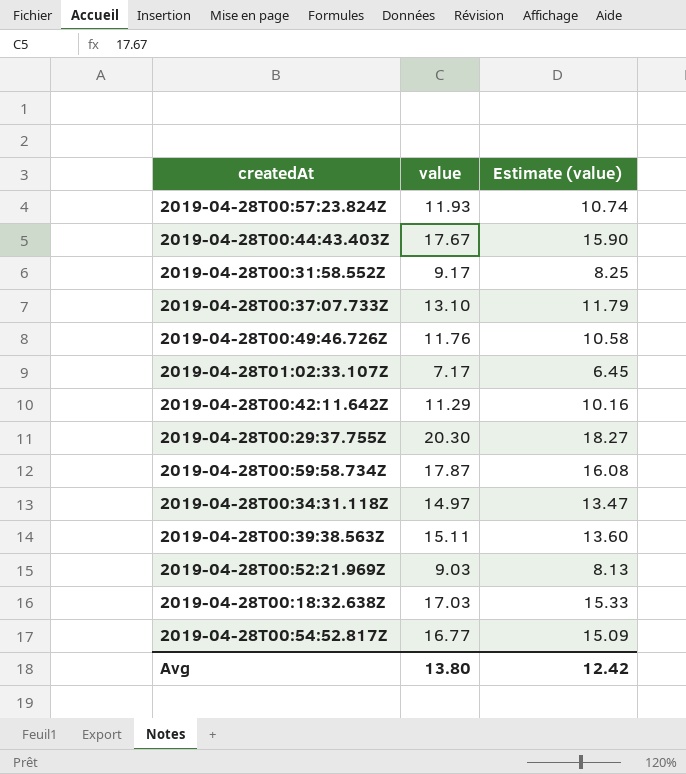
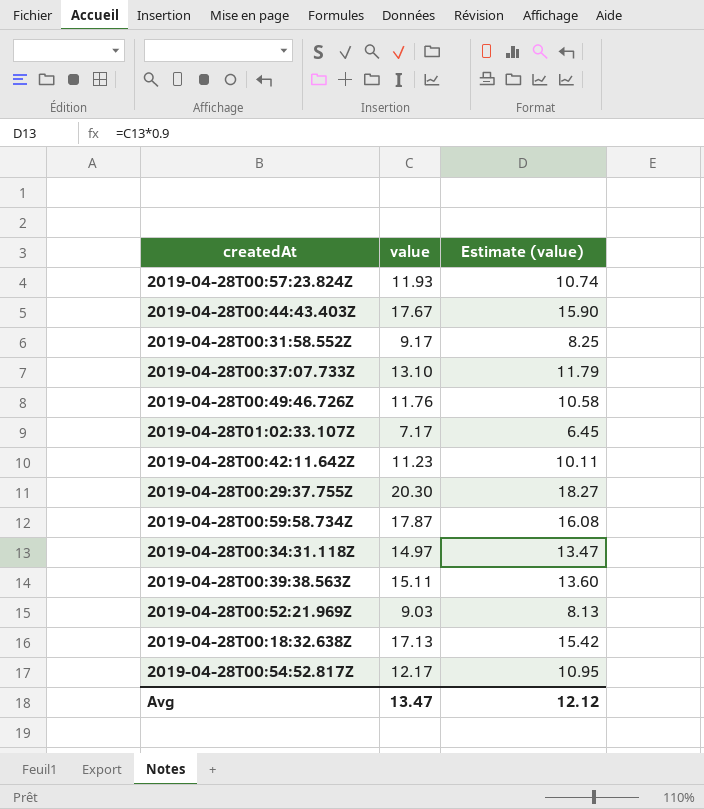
2019-04-28T00:42:11.642Z | value: 11.29 -> 11.23
2019-04-28T00:42:11.642Z | Estimate (value): 10.16 -> 10.11
2019-04-28T00:18:32.638Z | value: 17.03 -> 17.13
2019-04-28T00:18:32.638Z | Estimate (value): 15.33 -> 15.42
2019-04-28T00:54:52.817Z | value: 16.77 -> 12.17
2019-04-28T00:54:52.817Z | Estimate (value): 15.09 -> 10.95
Avg | value: 13.80 -> 13.47
Avg | Estimate (value): 12.42 -> 12.12

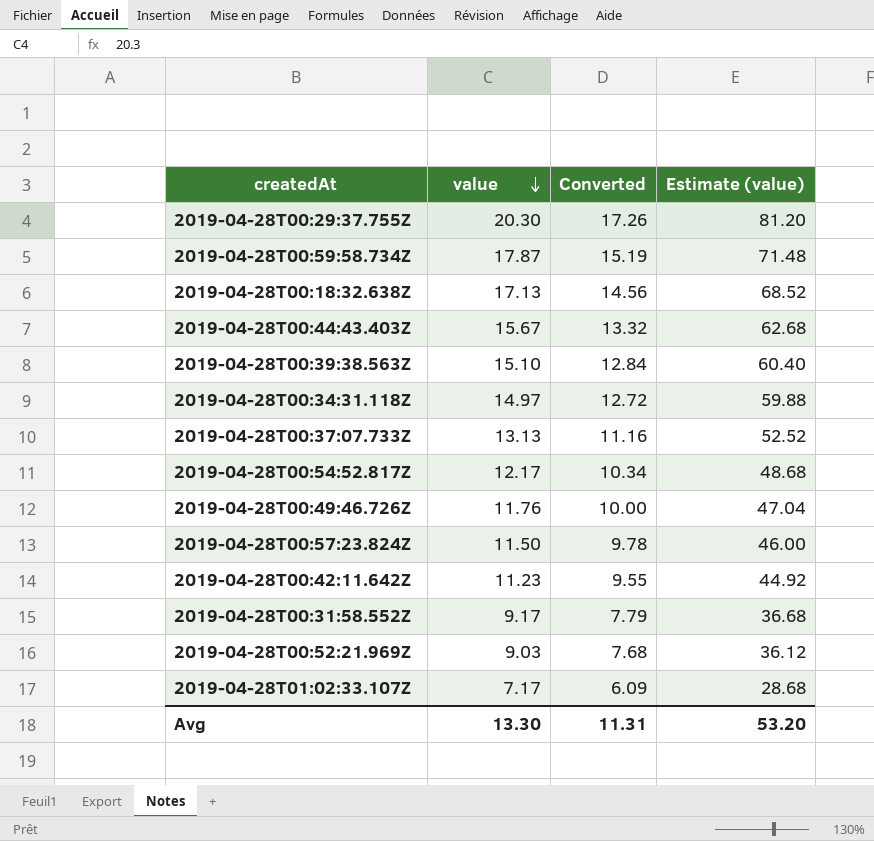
row order: none -> value descending
column Converted | formula: none -> [value] * 0.85
column Estimate (value) | formula: [value] * 0.9 -> [value] * 4
2019-04-28T00:44:43.403Z | value: 17.67 -> 15.67
2019-04-28T00:39:38.563Z | value: 15.11 -> 15.10
2019-04-28T00:37:07.733Z | value: 13.10 -> 13.13
2019-04-28T00:57:23.824Z | value: 11.93 -> 11.50
Avg | value: 13.47 -> 13.30
Avg | Estimate (value): 12.12 -> 53.20

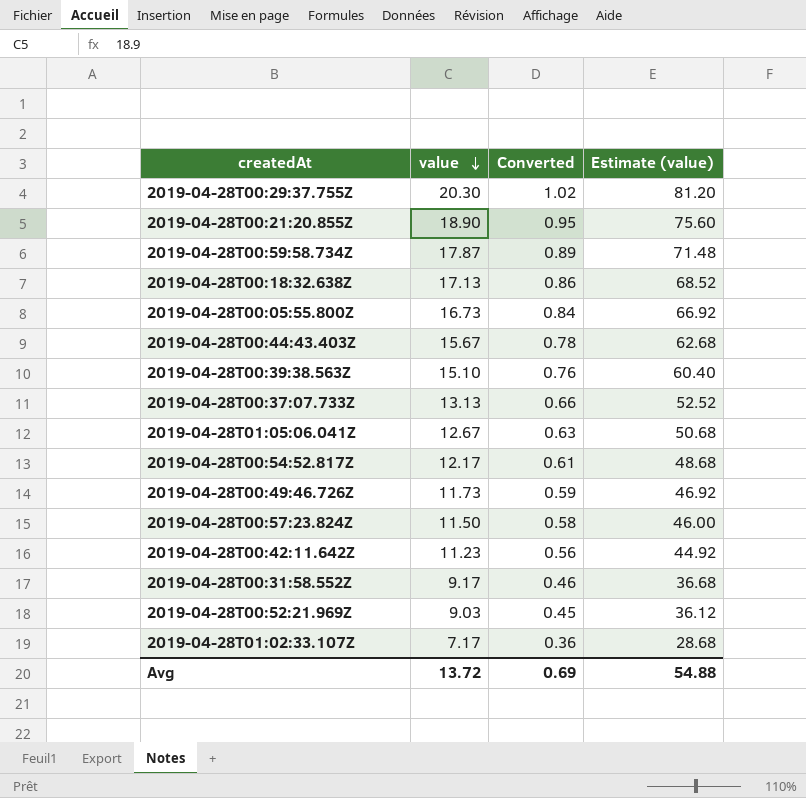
column Converted | formula: [value] * 0.85 -> [value] * 0.05
row 2019-04-28T00:34:31.118Z: 14.97 | 12.72 | 59.88 -> none
row 2019-04-28T00:21:20.855Z: none -> 18.90 | 0.95 | 75.60
row 2019-04-28T00:05:55.800Z: none -> 16.73 | 0.84 | 66.92
row 2019-04-28T01:05:06.041Z: none -> 12.67 | 0.63 | 50.68
2019-04-28T00:49:46.726Z | value: 11.76 -> 11.73
2019-04-28T00:49:46.726Z | Estimate (value): 47.04 -> 46.92
Avg | value: 13.30 -> 13.72
Avg | Converted: 11.31 -> 0.69
Avg | Estimate (value): 53.20 -> 54.88

